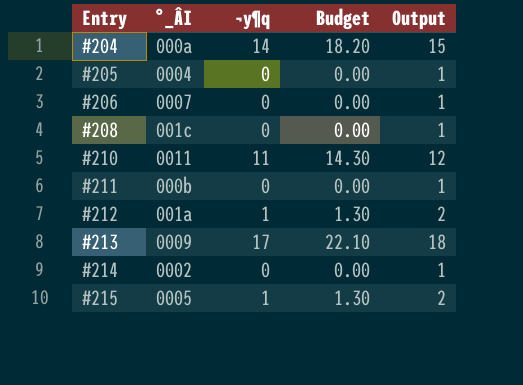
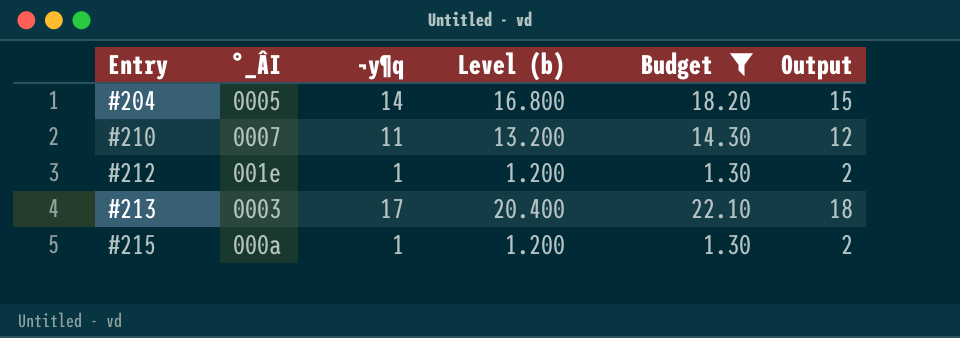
filter: none -> Budget != 0.00
column Level (b) | formula: none -> [¬y¶q] * 1.2
#204 | °_ÂI: 000a -> 0005
#210 | °_ÂI: 0011 -> 0007
#212 | °_ÂI: 001a -> 001e
#213 | °_ÂI: 0009 -> 0003
#215 | °_ÂI: 0005 -> 000a

